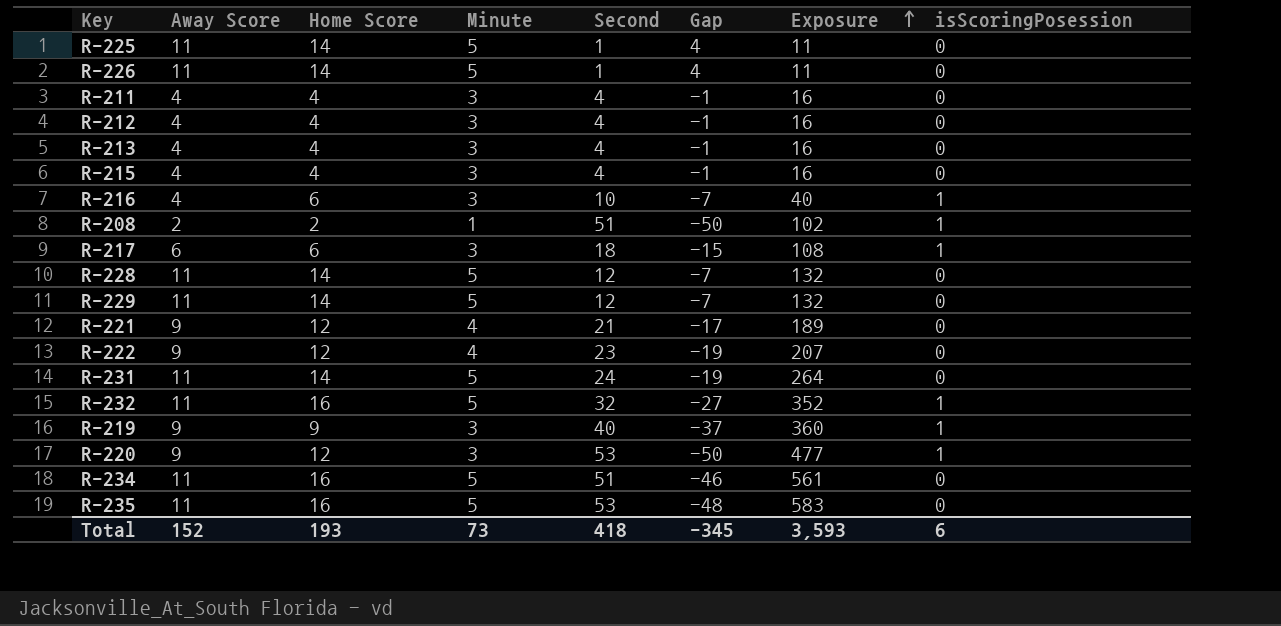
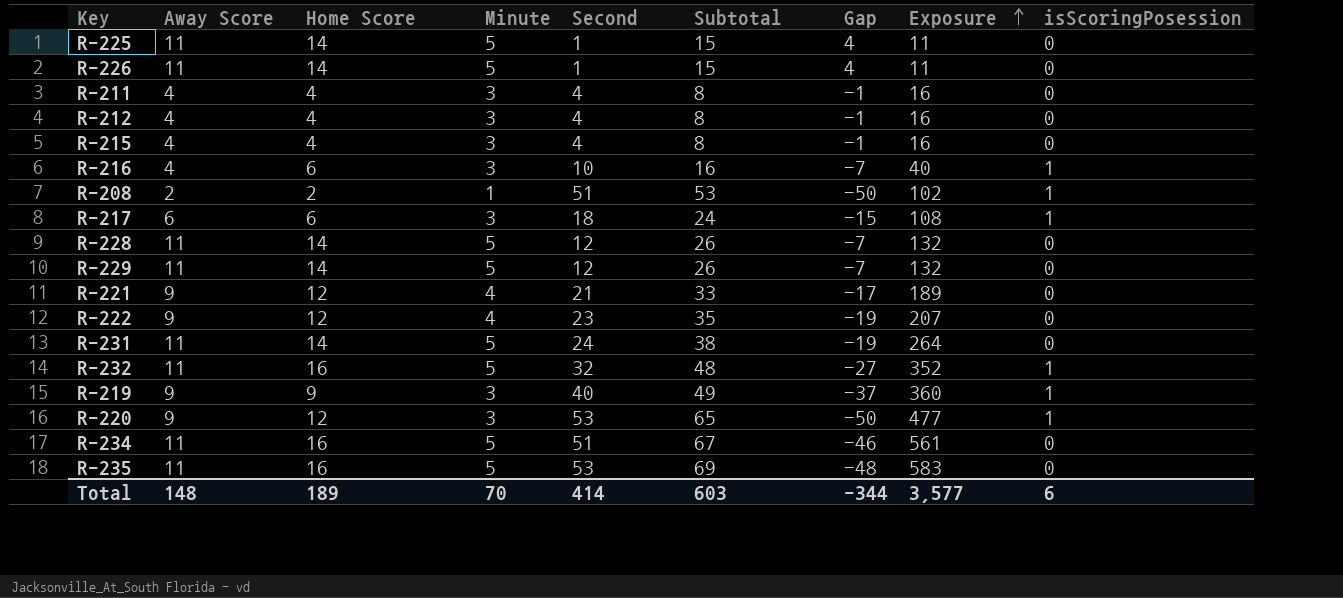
column Subtotal | formula: none -> [Home Score] + [Second]
row R-213: 4 | 4 | 3 | 4 | -1 | 16 | 0 -> none
Total | Away Score: 152 -> 148
Total | Home Score: 193 -> 189
Total | Minute: 73 -> 70
Total | Second: 418 -> 414
Total | Gap: -345 -> -344
Total | Exposure: 3,593 -> 3,577

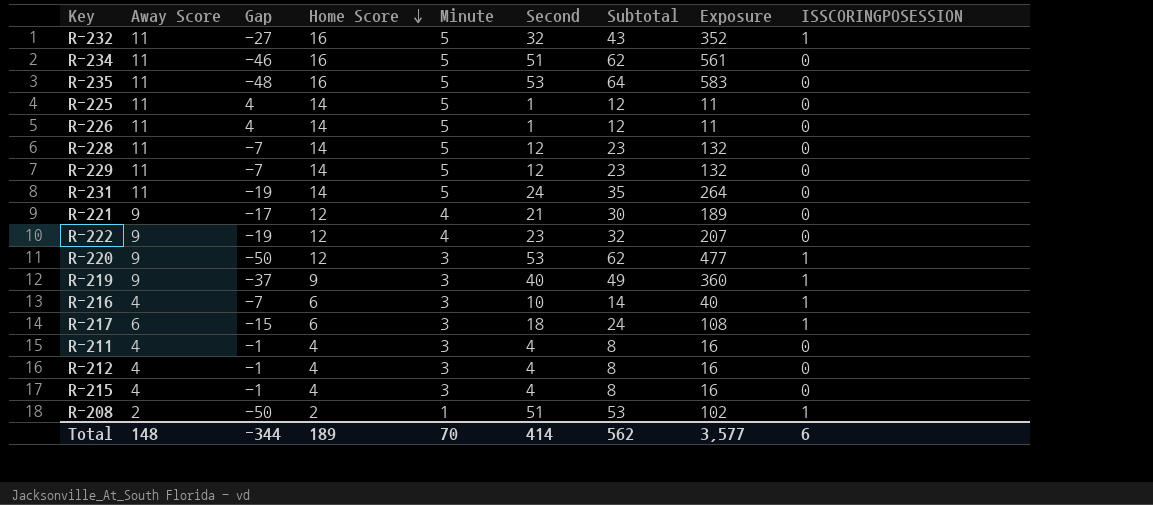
row order: Exposure ascending -> Home Score descending
column Gap | position: 7 -> 3
column Subtotal | formula: [Home Score] + [Second] -> [Away Score] + [Second]
column name: isScoringPosession -> ISSCORINGPOSESSION
Total | Subtotal: 603 -> 562

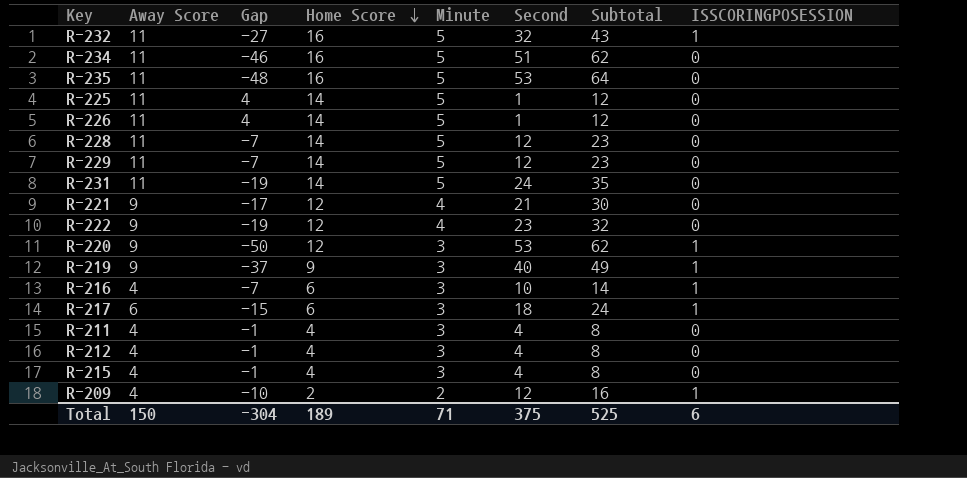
column Exposure | formula: [Away Score] * [Second] -> none
row R-208: 2 | -50 | 2 | 1 | 51 | 53 | 102 | 1 -> none
row R-209: none -> 4 | -10 | 2 | 2 | 12 | 16 | 1
Total | Away Score: 148 -> 150
Total | Gap: -344 -> -304
Total | Minute: 70 -> 71
Total | Second: 414 -> 375
Total | Subtotal: 562 -> 525

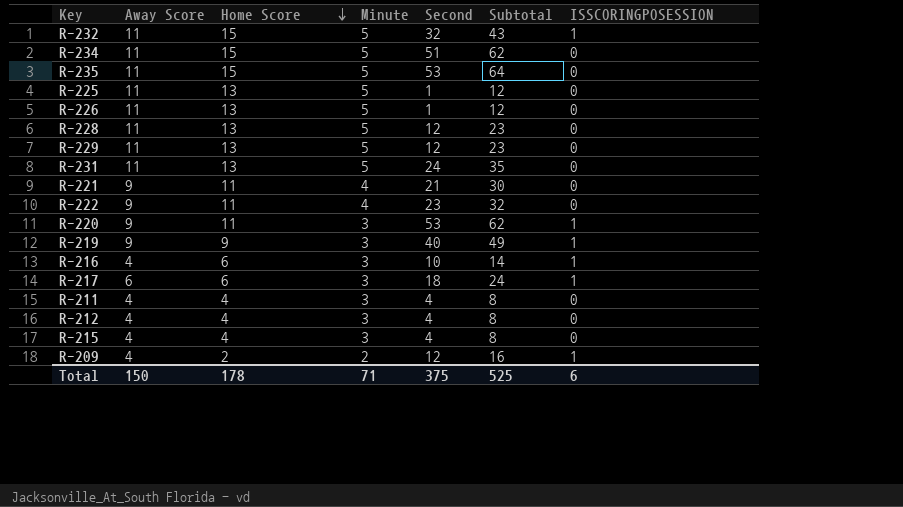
column Gap | formula: [Minute] - [Second] -> none
R-232 | Home Score: 16 -> 15
R-234 | Home Score: 16 -> 15
R-235 | Home Score: 16 -> 15
R-225 | Home Score: 14 -> 13
R-226 | Home Score: 14 -> 13
R-228 | Home Score: 14 -> 13
R-229 | Home Score: 14 -> 13
R-231 | Home Score: 14 -> 13
R-221 | Home Score: 12 -> 11
R-222 | Home Score: 12 -> 11
R-220 | Home Score: 12 -> 11
Total | Home Score: 189 -> 178

